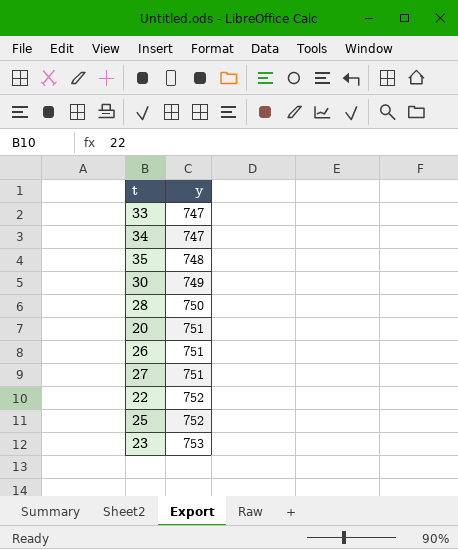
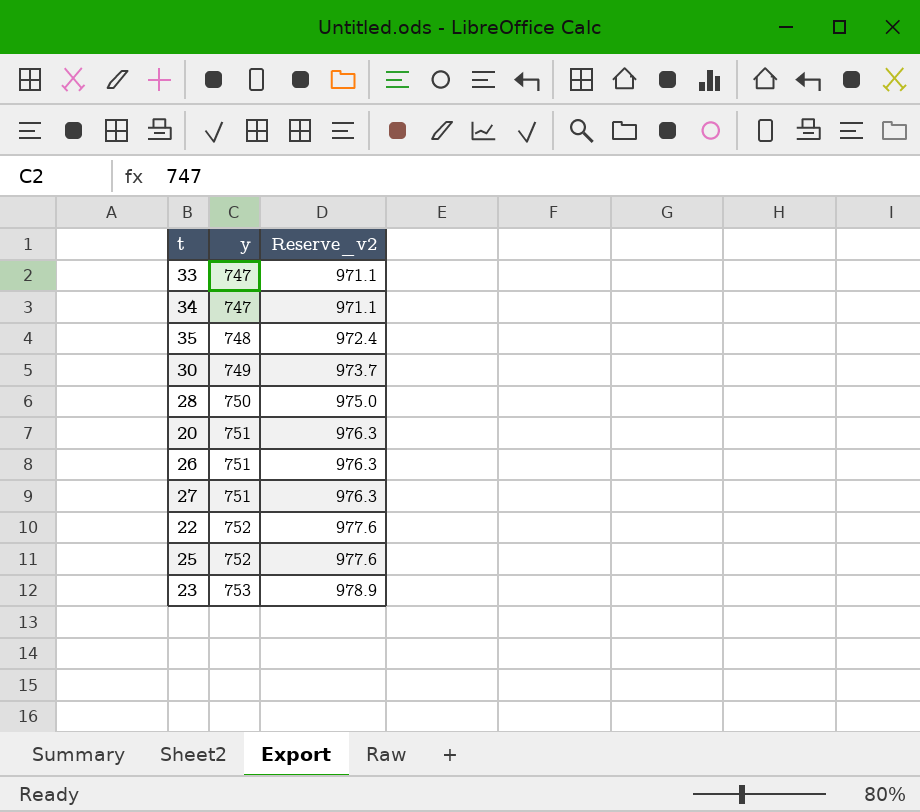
column Reserve_v2 | formula: none -> [y] * 1.3

